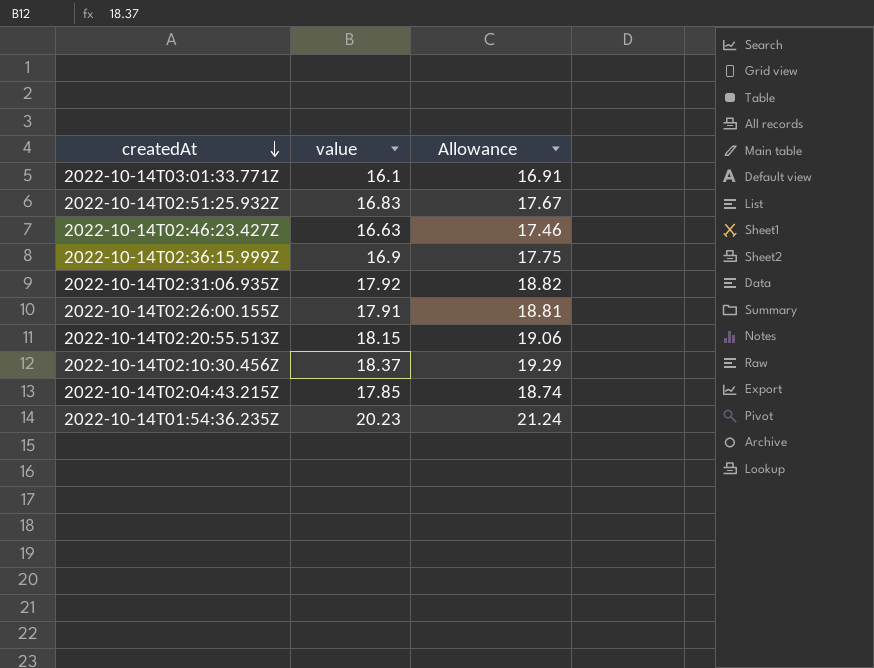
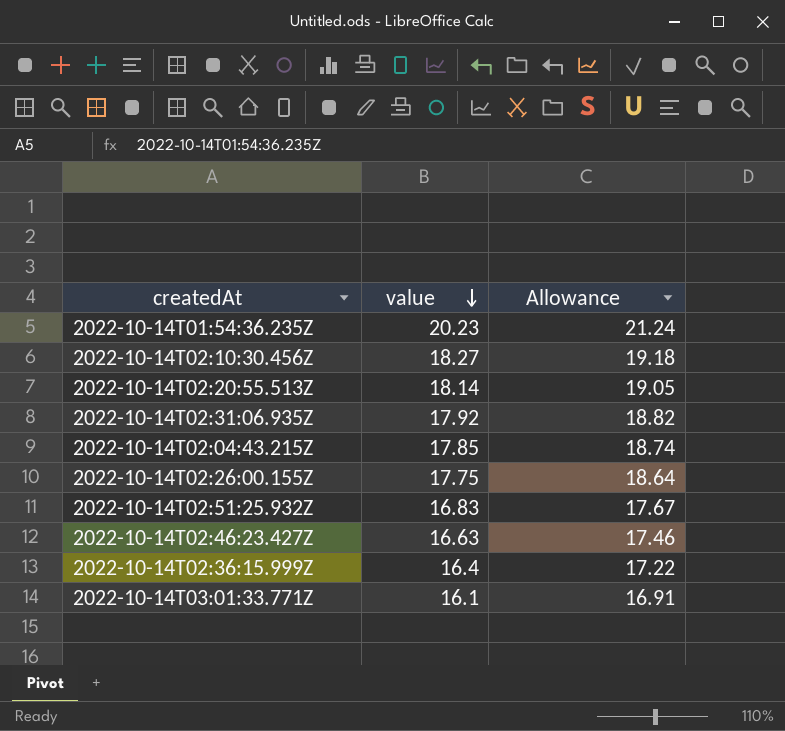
row order: createdAt descending -> value descending
2022-10-14T02:10:30.456Z | value: 18.37 -> 18.27
2022-10-14T02:10:30.456Z | Allowance: 19.29 -> 19.18
2022-10-14T02:20:55.513Z | value: 18.15 -> 18.14
2022-10-14T02:20:55.513Z | Allowance: 19.06 -> 19.05
2022-10-14T02:26:00.155Z | value: 17.91 -> 17.75
2022-10-14T02:26:00.155Z | Allowance: 18.81 -> 18.64
2022-10-14T02:36:15.999Z | value: 16.9 -> 16.4
2022-10-14T02:36:15.999Z | Allowance: 17.75 -> 17.22

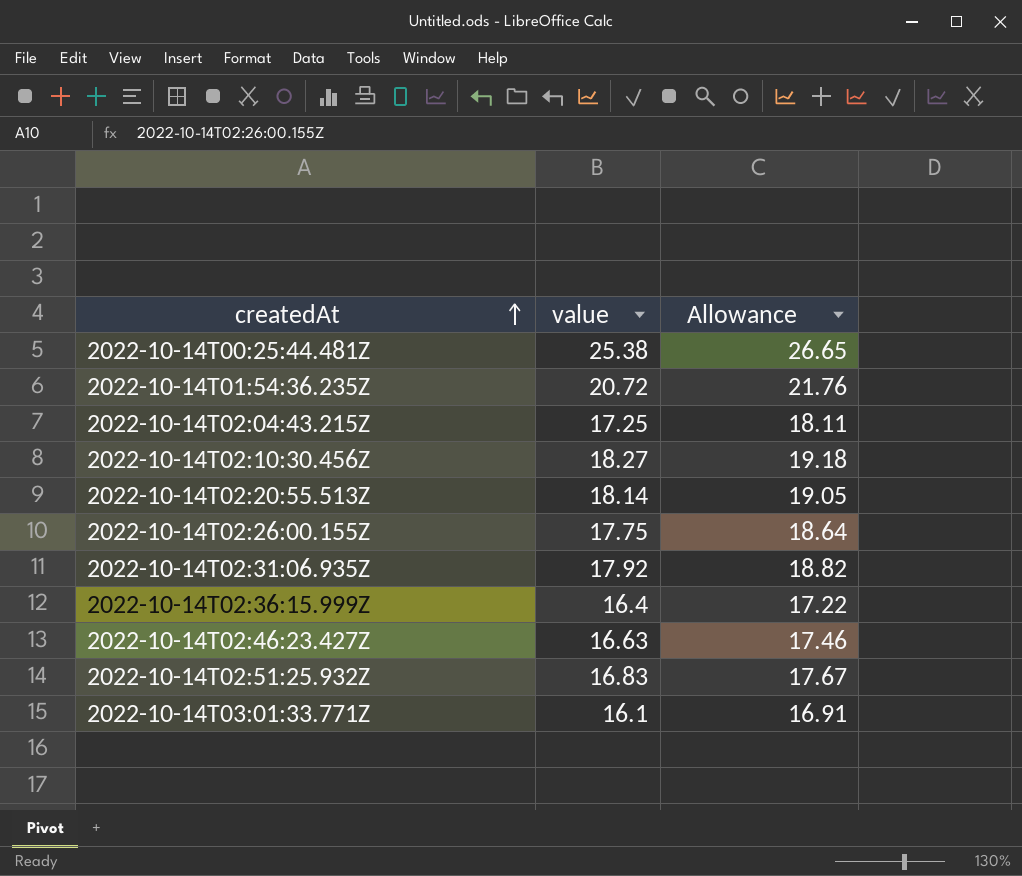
row order: value descending -> createdAt ascending
row 2022-10-14T00:25:44.481Z: none -> 25.38 | 26.65
2022-10-14T01:54:36.235Z | value: 20.23 -> 20.72
2022-10-14T01:54:36.235Z | Allowance: 21.24 -> 21.76
2022-10-14T02:04:43.215Z | value: 17.85 -> 17.25
2022-10-14T02:04:43.215Z | Allowance: 18.74 -> 18.11

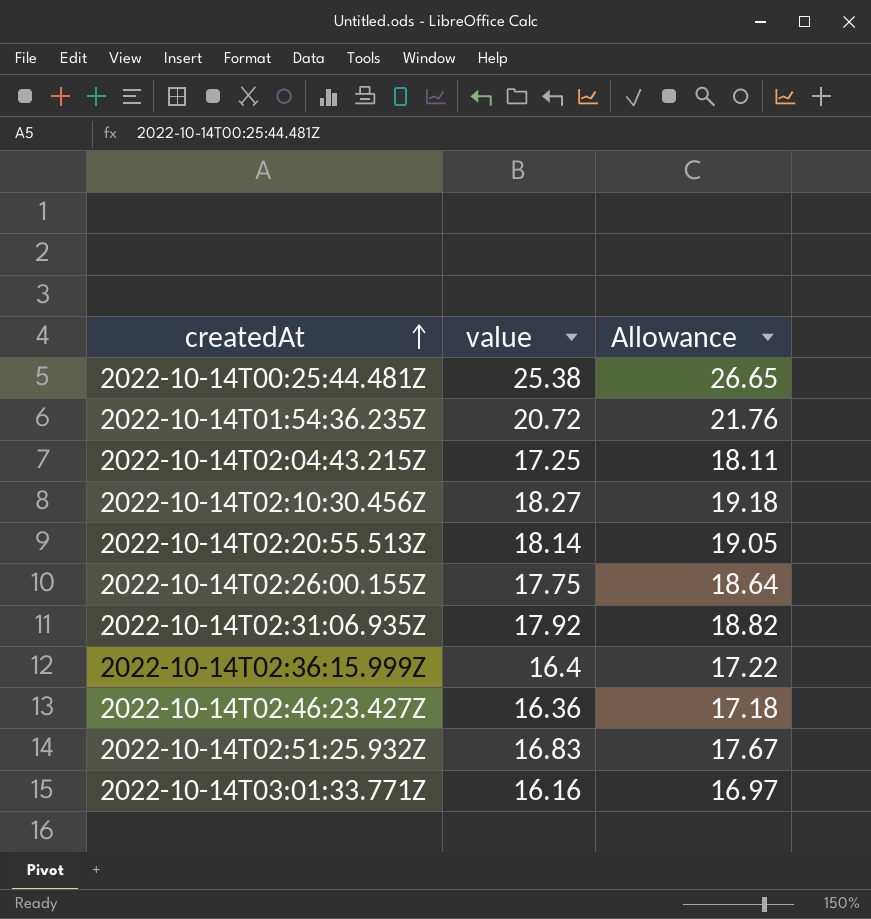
2022-10-14T02:46:23.427Z | value: 16.63 -> 16.36
2022-10-14T02:46:23.427Z | Allowance: 17.46 -> 17.18
2022-10-14T03:01:33.771Z | value: 16.1 -> 16.16
2022-10-14T03:01:33.771Z | Allowance: 16.91 -> 16.97

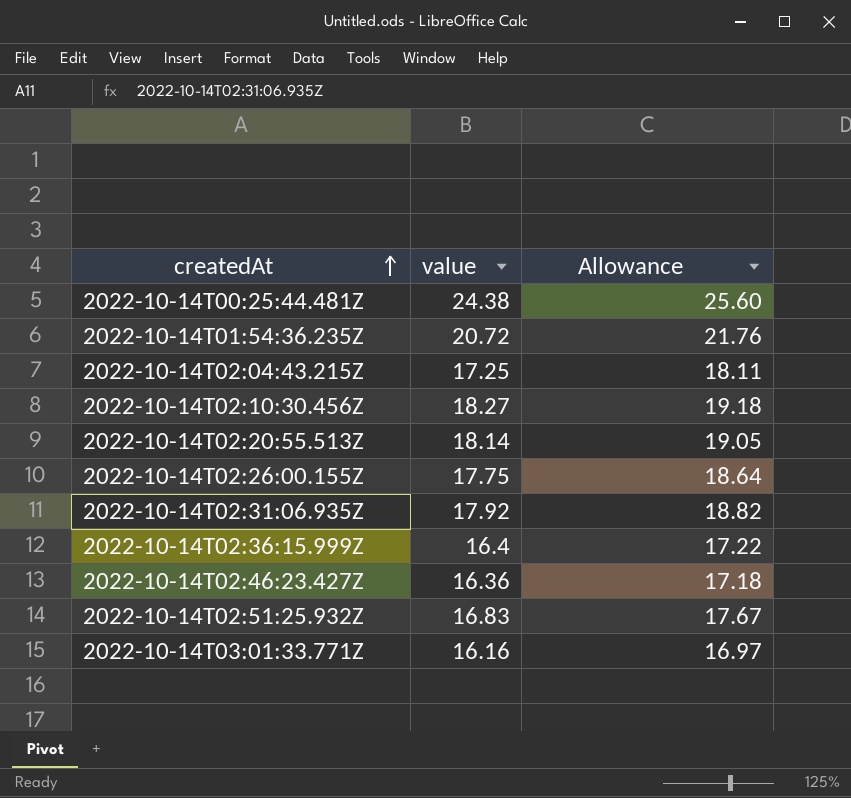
2022-10-14T00:25:44.481Z | value: 25.38 -> 24.38
2022-10-14T00:25:44.481Z | Allowance: 26.65 -> 25.60

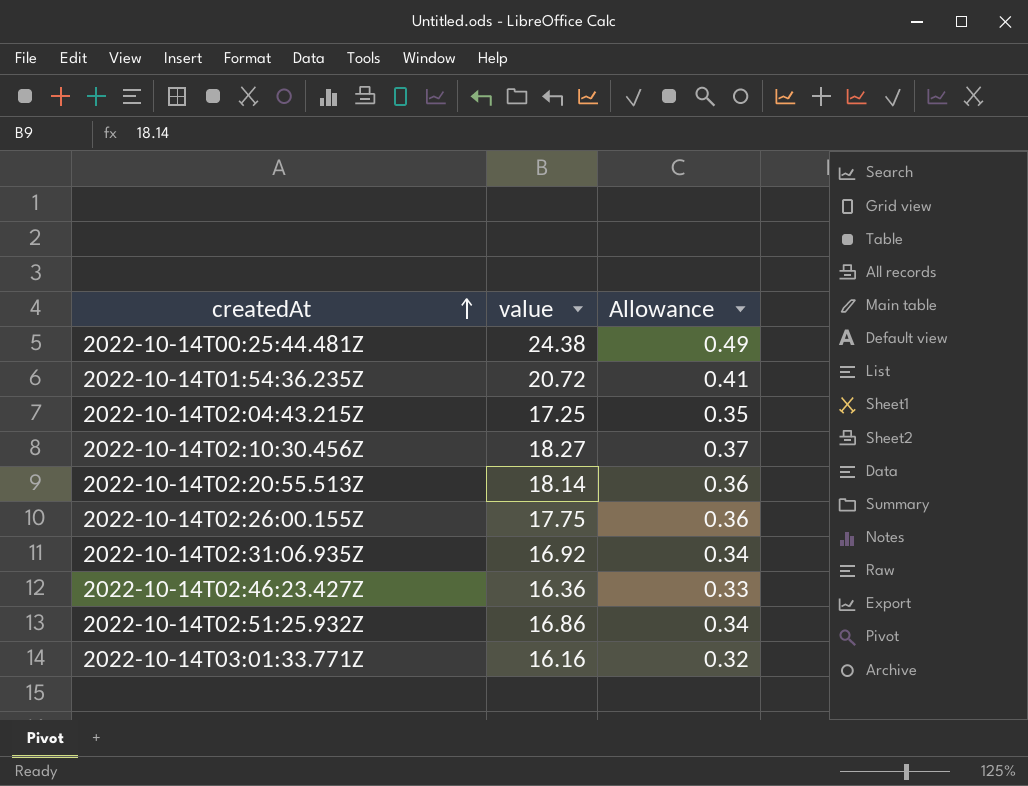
column Allowance | formula: [value] * 1.05 -> [value] * 0.02
row 2022-10-14T02:36:15.999Z: 16.4 | 17.22 -> none
2022-10-14T02:31:06.935Z | value: 17.92 -> 16.92
2022-10-14T02:51:25.932Z | value: 16.83 -> 16.86

